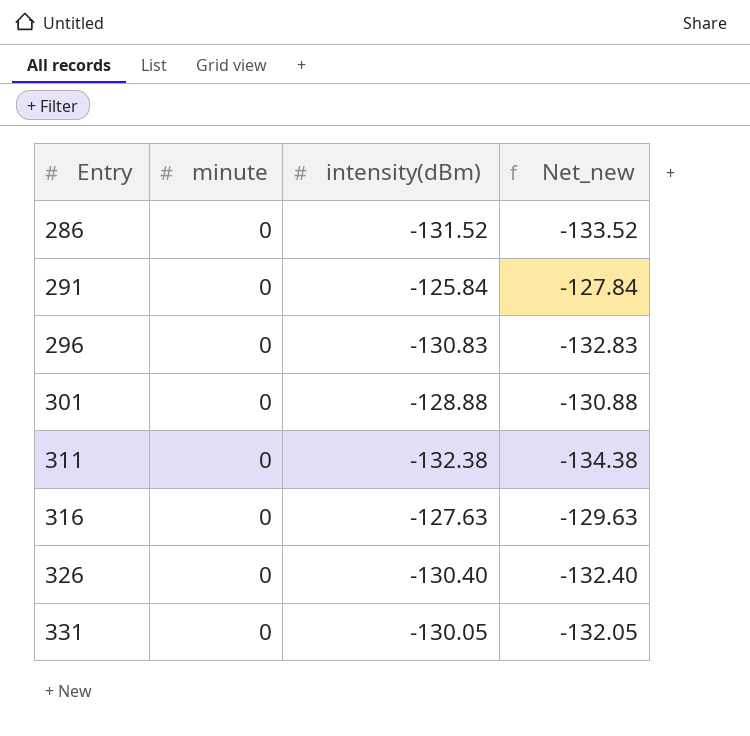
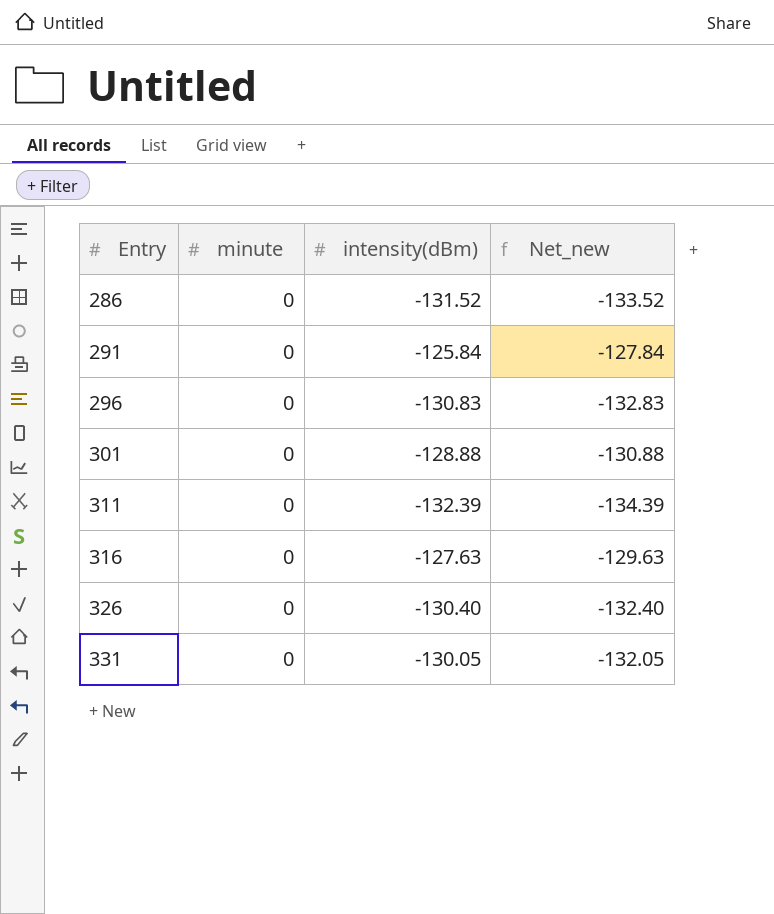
311 | intensity(dBm): -132.38 -> -132.39
311 | Net_new: -134.38 -> -134.39

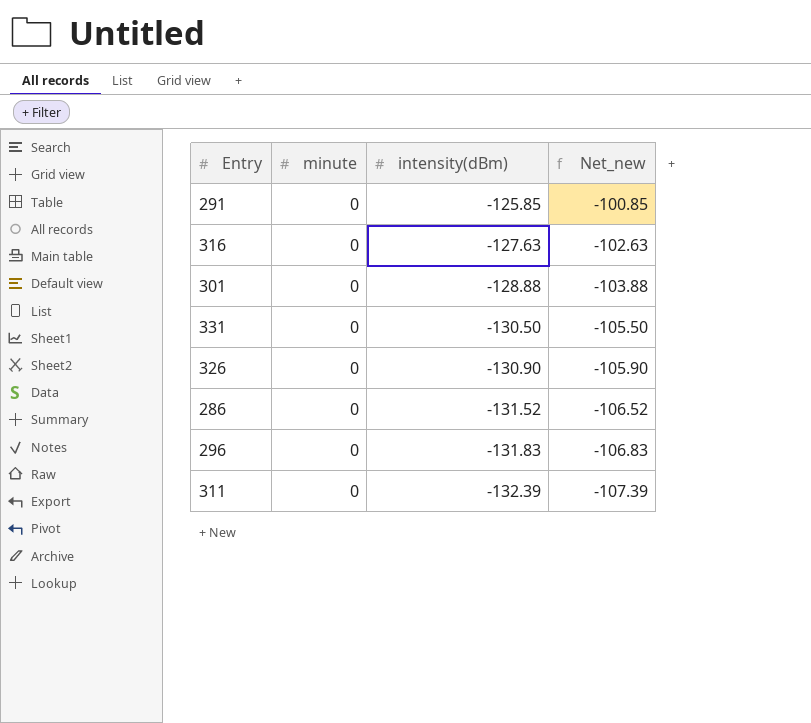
row order: Entry ascending -> intensity(dBm) descending
column Net_new | formula: [intensity(dBm)] - 2 -> [intensity(dBm)] + 25
291 | intensity(dBm): -125.84 -> -125.85
331 | intensity(dBm): -130.05 -> -130.50
326 | intensity(dBm): -130.40 -> -130.90
296 | intensity(dBm): -130.83 -> -131.83

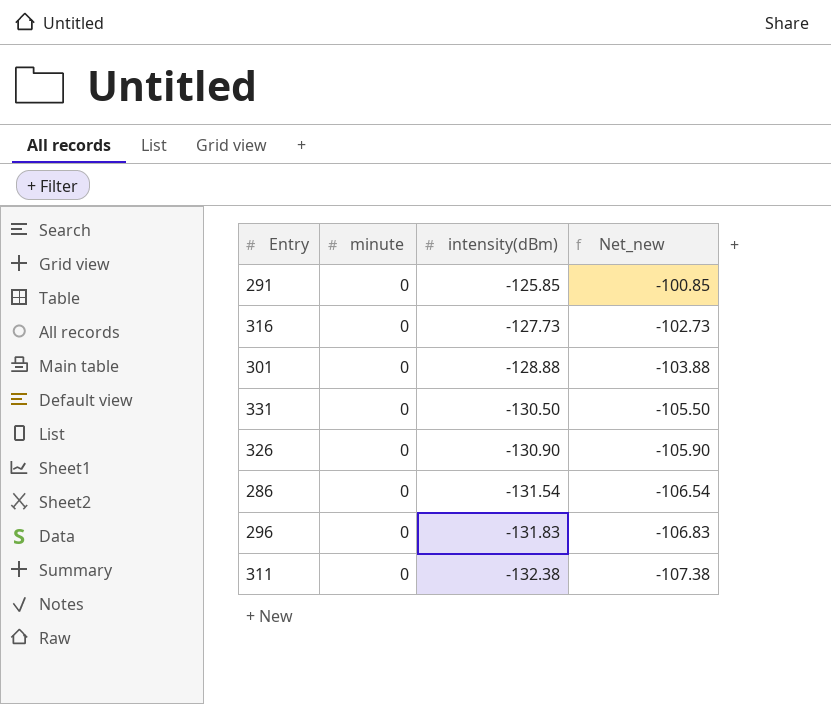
316 | intensity(dBm): -127.63 -> -127.73
316 | Net_new: -102.63 -> -102.73
286 | intensity(dBm): -131.52 -> -131.54
286 | Net_new: -106.52 -> -106.54
311 | intensity(dBm): -132.39 -> -132.38
311 | Net_new: -107.39 -> -107.38

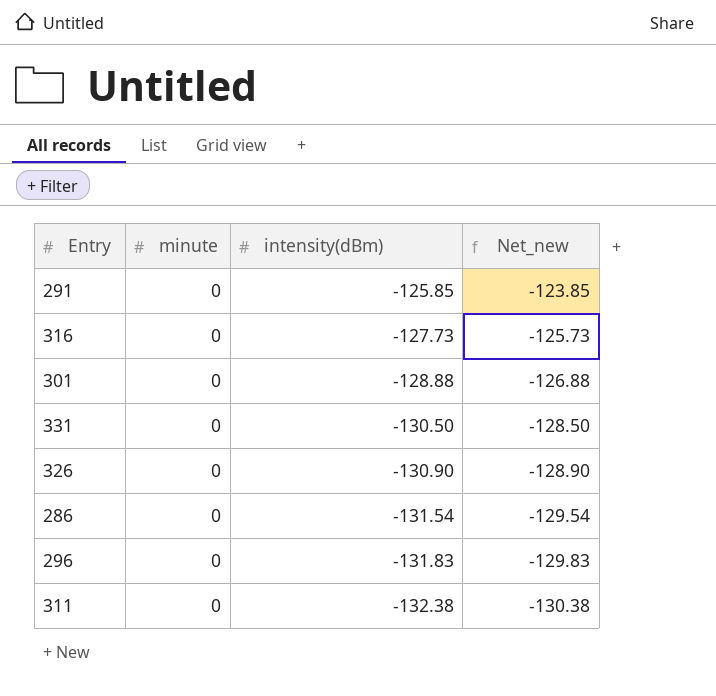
column Net_new | formula: [intensity(dBm)] + 25 -> [intensity(dBm)] + 2

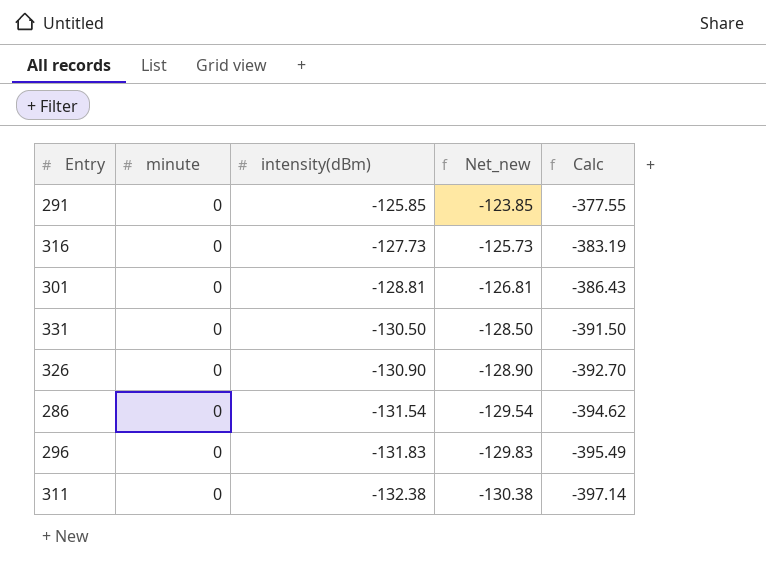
column Calc | formula: none -> [intensity(dBm)] * 3
301 | intensity(dBm): -128.88 -> -128.81
301 | Net_new: -126.88 -> -126.81

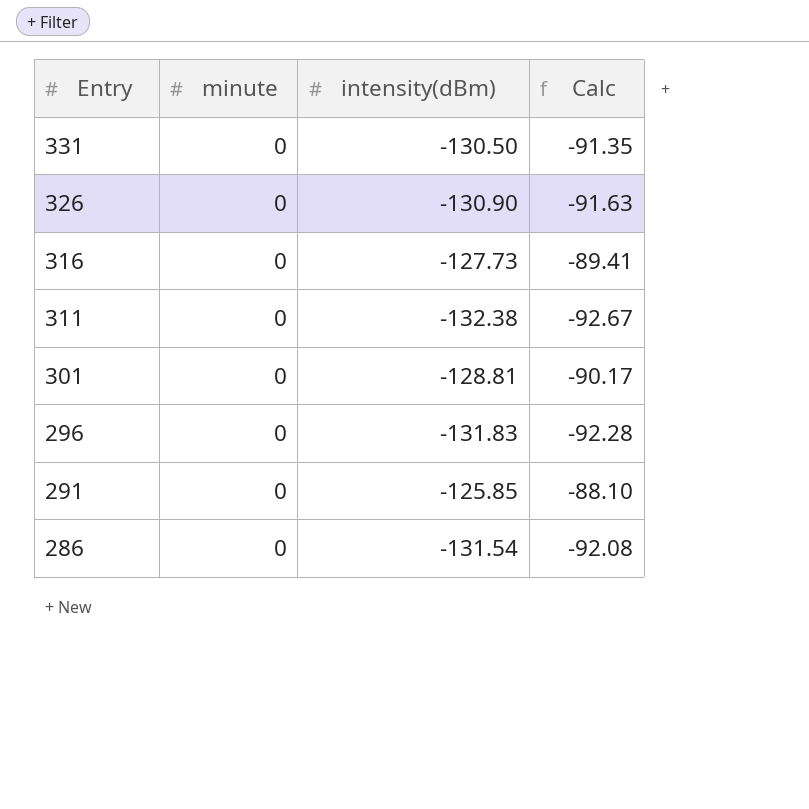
row order: intensity(dBm) descending -> Entry descending
column Net_new | formula: [intensity(dBm)] + 2 -> none
column Calc | formula: [intensity(dBm)] * 3 -> [intensity(dBm)] * 0.7

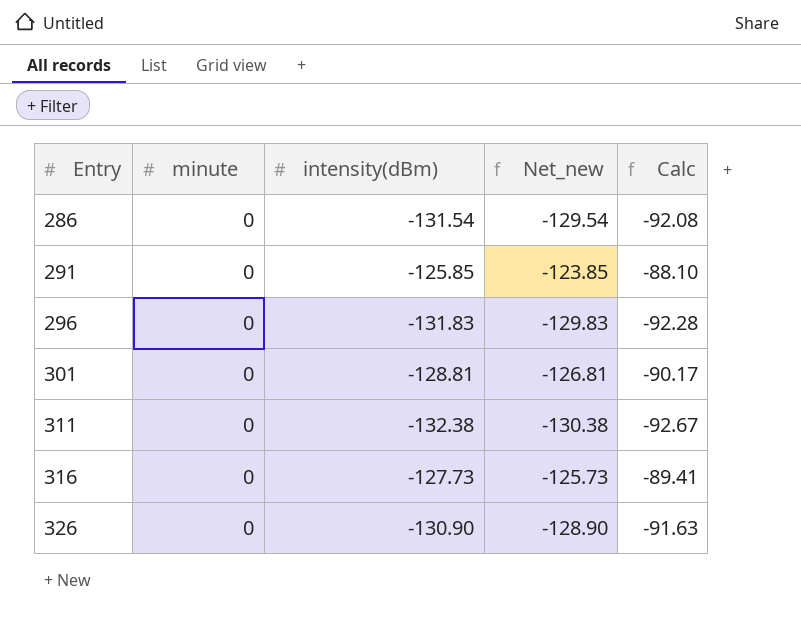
row order: Entry descending -> Entry ascending
column Net_new | formula: none -> [intensity(dBm)] + 2
row 331: 0 | -130.50 | -91.35 -> none

